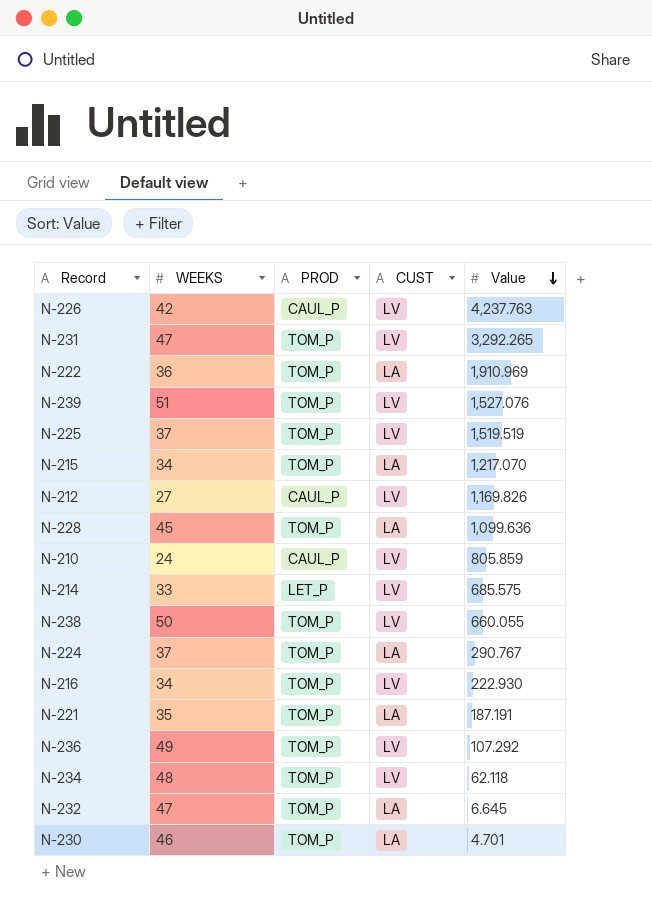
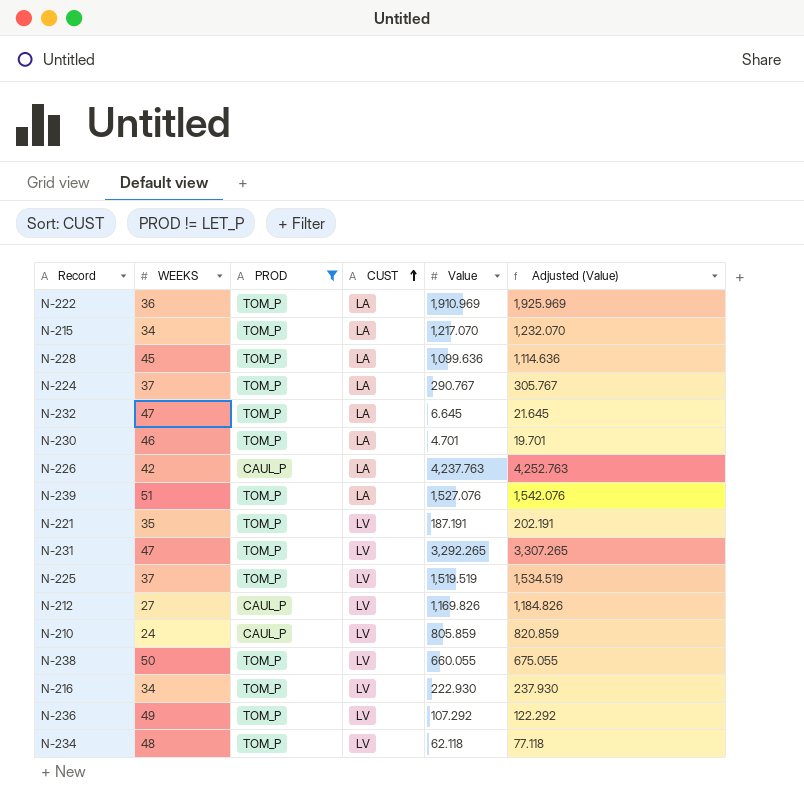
filter: none -> PROD != LET_P
row order: Value descending -> CUST ascending
column Adjusted (Value) | formula: none -> [Value] + 15
N-226 | CUST: LV -> LA
N-239 | CUST: LV -> LA
N-221 | CUST: LA -> LV

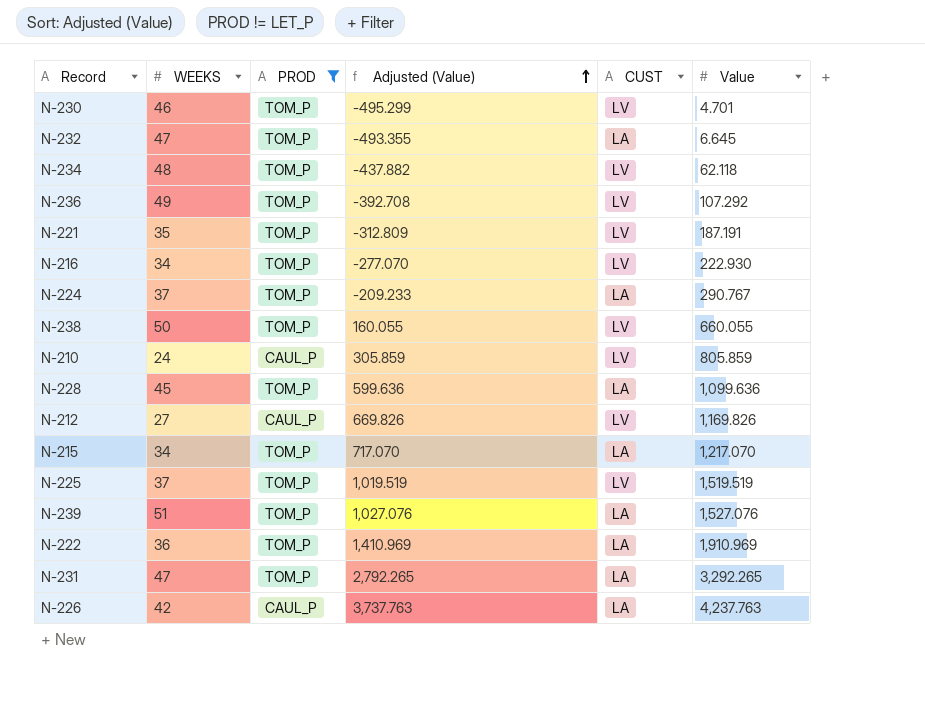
row order: CUST ascending -> Adjusted (Value) ascending
column Adjusted (Value) | formula: [Value] + 15 -> [Value] - 500
column Adjusted (Value) | position: 6 -> 4
N-230 | CUST: LA -> LV
N-231 | CUST: LV -> LA

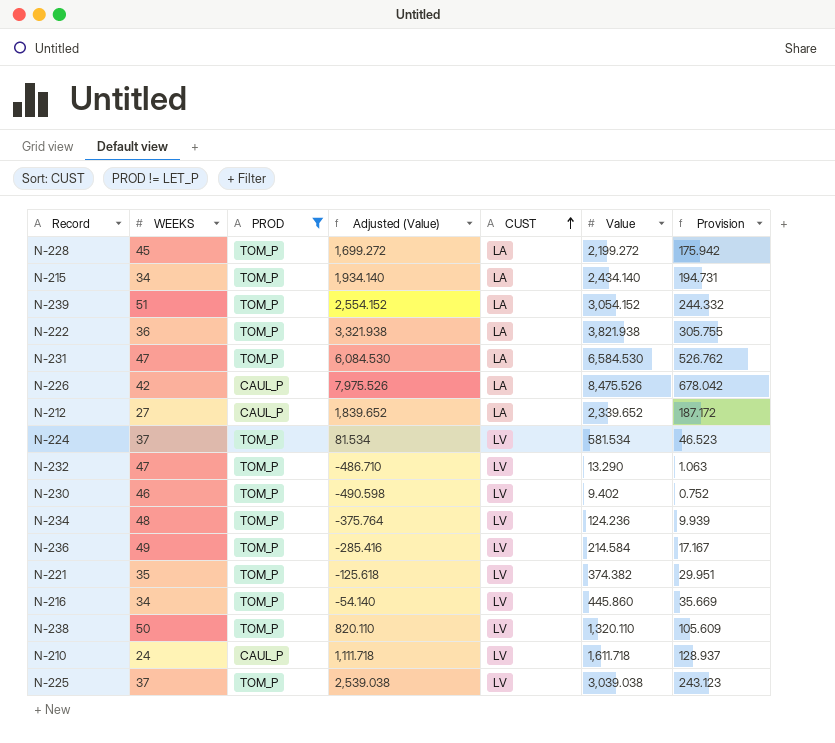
row order: Adjusted (Value) ascending -> CUST ascending
column Provision | formula: none -> [Value] * 0.08
N-228 | Adjusted (Value): 599.636 -> 1,699.272
N-228 | Value: 1,099.636 -> 2,199.272
N-215 | Adjusted (Value): 717.070 -> 1,934.140
N-215 | Value: 1,217.070 -> 2,434.140
N-239 | Adjusted (Value): 1,027.076 -> 2,554.152
N-239 | Value: 1,527.076 -> 3,054.152
N-222 | Adjusted (Value): 1,410.969 -> 3,321.938
N-222 | Value: 1,910.969 -> 3,821.938
N-231 | Adjusted (Value): 2,792.265 -> 6,084.530
N-231 | Value: 3,292.265 -> 6,584.530
N-226 | Adjusted (Value): 3,737.763 -> 7,975.526
N-226 | Value: 4,237.763 -> 8,475.526
N-212 | Adjusted (Value): 669.826 -> 1,839.652
N-212 | CUST: LV -> LA
N-212 | Value: 1,169.826 -> 2,339.652
N-224 | Adjusted (Value): -209.233 -> 81.534
N-224 | CUST: LA -> LV
N-224 | Value: 290.767 -> 581.534
N-232 | Adjusted (Value): -493.355 -> -486.710
N-232 | CUST: LA -> LV
N-232 | Value: 6.645 -> 13.290
N-230 | Adjusted (Value): -495.299 -> -490.598
N-230 | Value: 4.701 -> 9.402
N-234 | Adjusted (Value): -437.882 -> -375.764
N-234 | Value: 62.118 -> 124.236
N-236 | Adjusted (Value): -392.708 -> -285.416
N-236 | Value: 107.292 -> 214.584
N-221 | Adjusted (Value): -312.809 -> -125.618
N-221 | Value: 187.191 -> 374.382
N-216 | Adjusted (Value): -277.070 -> -54.140
N-216 | Value: 222.930 -> 445.860
N-238 | Adjusted (Value): 160.055 -> 820.110
N-238 | Value: 660.055 -> 1,320.110
N-210 | Adjusted (Value): 305.859 -> 1,111.718
N-210 | Value: 805.859 -> 1,611.718
N-225 | Adjusted (Value): 1,019.519 -> 2,539.038
N-225 | Value: 1,519.519 -> 3,039.038

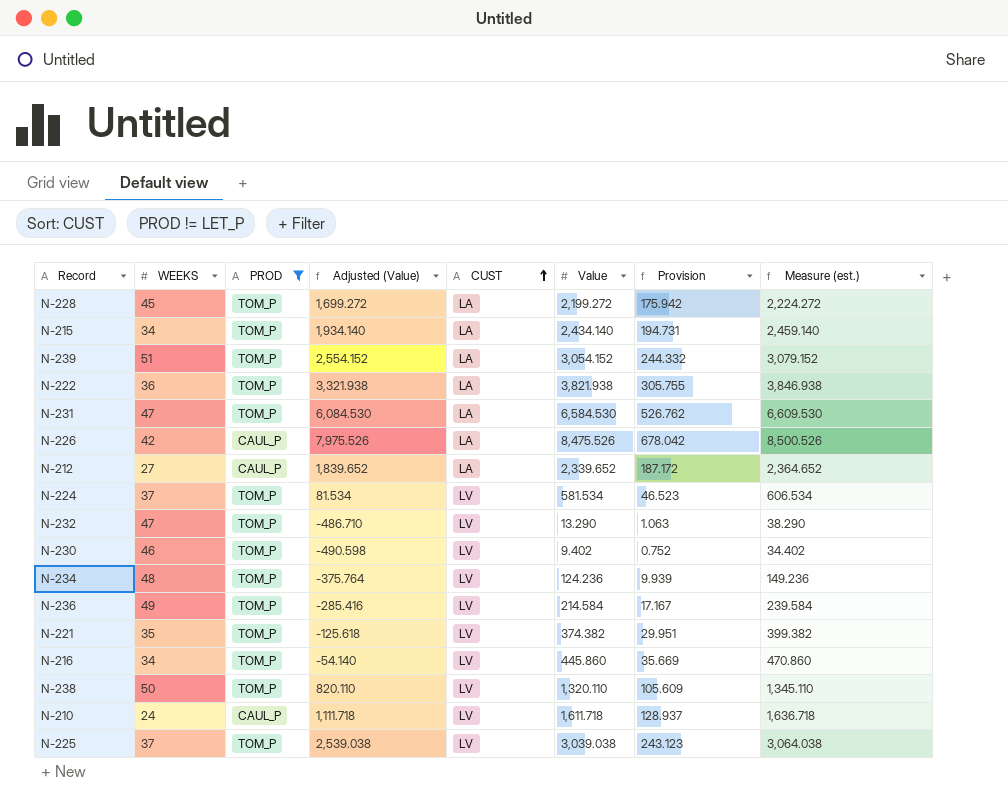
column Measure (est.) | formula: none -> [Value] + 25

